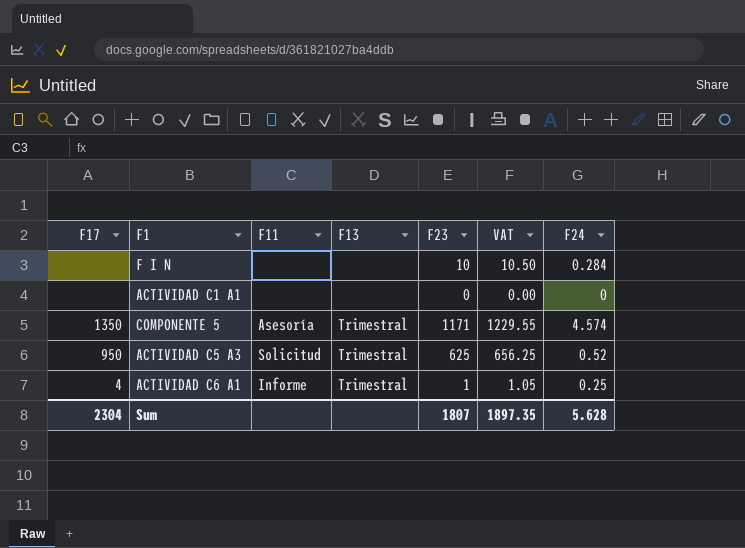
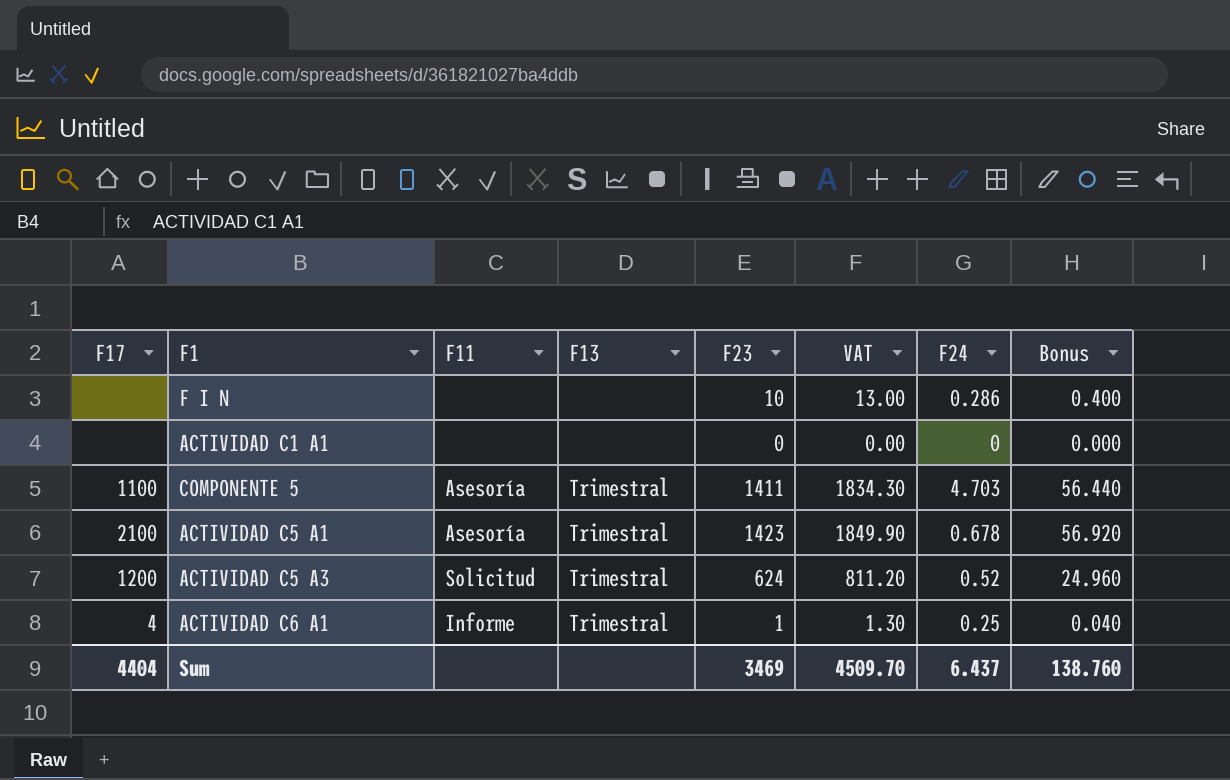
column VAT | formula: [F23] * 1.05 -> [F23] * 1.3
column Bonus | formula: none -> [F23] * 0.04
F I N | F24: 0.284 -> 0.286
COMPONENTE 5 | F17: 1350 -> 1100
COMPONENTE 5 | F23: 1171 -> 1411
COMPONENTE 5 | F24: 4.574 -> 4.703
row ACTIVIDAD C5 A1: none -> 2100 | Asesoría | Trimestral | 1423 | 1849.90 | 0.678 | 56.920
ACTIVIDAD C5 A3 | F17: 950 -> 1200
ACTIVIDAD C5 A3 | F23: 625 -> 624
Sum | F17: 2304 -> 4404
Sum | F23: 1807 -> 3469
Sum | VAT: 1897.35 -> 4509.70
Sum | F24: 5.628 -> 6.437

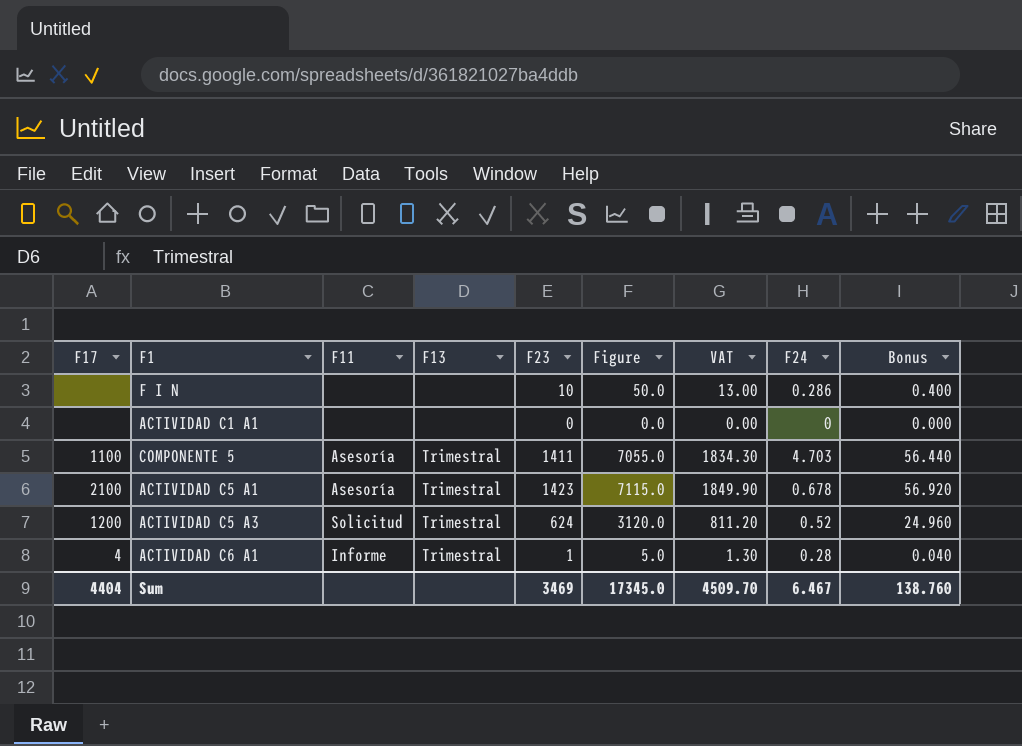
column Figure | formula: none -> [F23] * 5
ACTIVIDAD C6 A1 | F24: 0.25 -> 0.28
Sum | F24: 6.437 -> 6.467

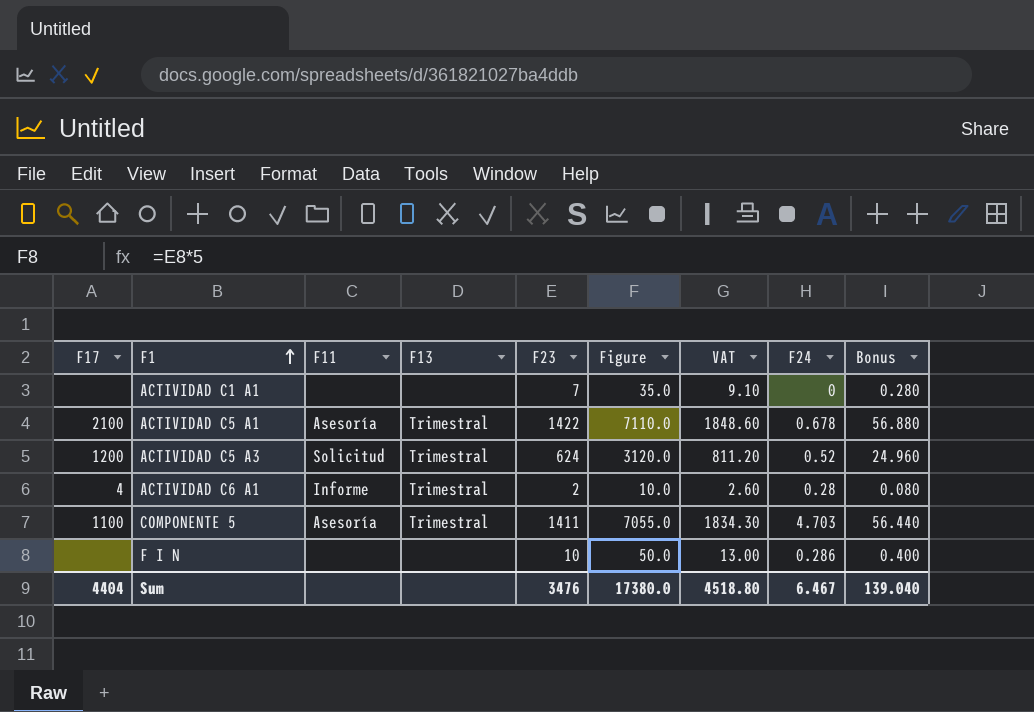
row order: none -> F1 ascending
ACTIVIDAD C1 A1 | F23: 0 -> 7
ACTIVIDAD C1 A1 | Figure: 0.0 -> 35.0
ACTIVIDAD C1 A1 | VAT: 0.00 -> 9.10
ACTIVIDAD C1 A1 | Bonus: 0.000 -> 0.280
ACTIVIDAD C5 A1 | F23: 1423 -> 1422
ACTIVIDAD C5 A1 | Figure: 7115.0 -> 7110.0
ACTIVIDAD C5 A1 | VAT: 1849.90 -> 1848.60
ACTIVIDAD C5 A1 | Bonus: 56.920 -> 56.880
ACTIVIDAD C6 A1 | F23: 1 -> 2
ACTIVIDAD C6 A1 | Figure: 5.0 -> 10.0
ACTIVIDAD C6 A1 | VAT: 1.30 -> 2.60
ACTIVIDAD C6 A1 | Bonus: 0.040 -> 0.080
Sum | F23: 3469 -> 3476
Sum | Figure: 17345.0 -> 17380.0
Sum | VAT: 4509.70 -> 4518.80
Sum | Bonus: 138.760 -> 139.040

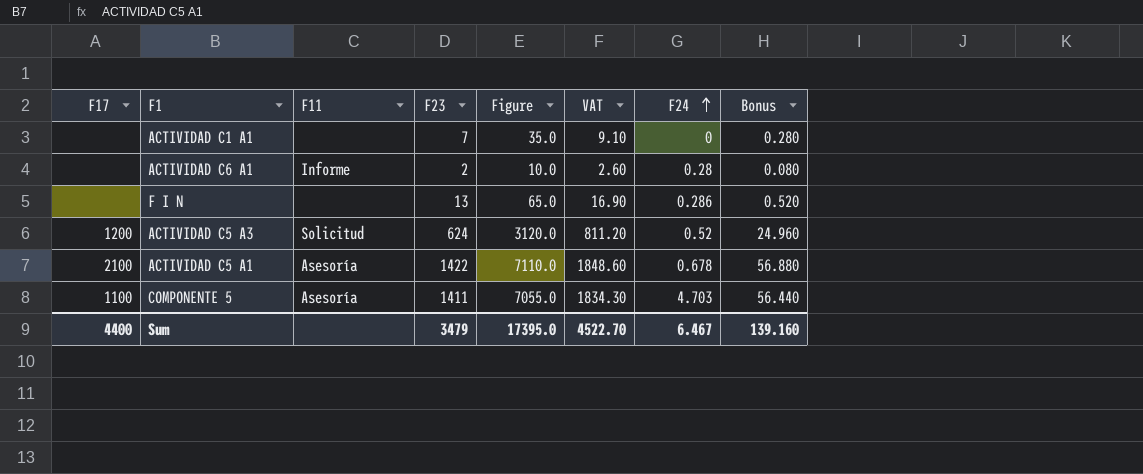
row order: F1 ascending -> F24 ascending
column F13 | position: 4 -> none
ACTIVIDAD C6 A1 | F17: 4 -> none
F I N | F23: 10 -> 13
F I N | Figure: 50.0 -> 65.0
F I N | VAT: 13.00 -> 16.90
F I N | Bonus: 0.400 -> 0.520
Sum | F17: 4404 -> 4400
Sum | F23: 3476 -> 3479
Sum | Figure: 17380.0 -> 17395.0
Sum | VAT: 4518.80 -> 4522.70
Sum | Bonus: 139.040 -> 139.160

